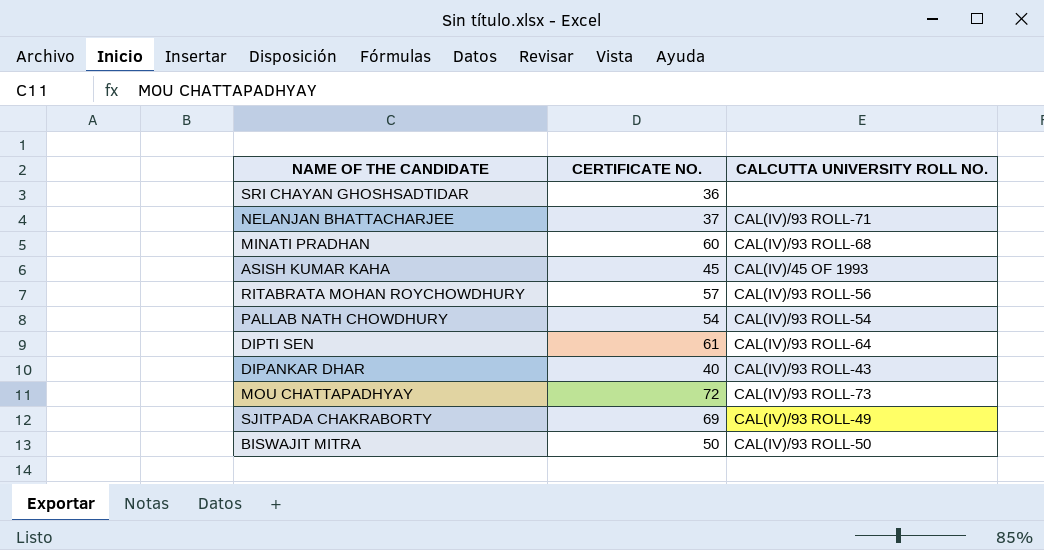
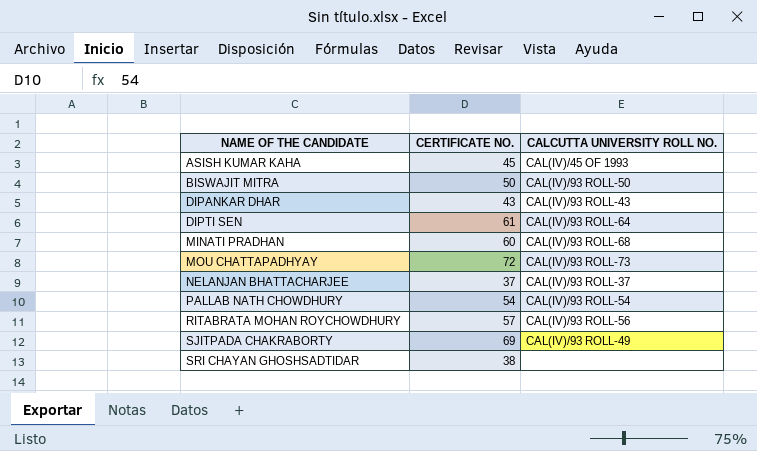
row order: none -> NAME OF THE CANDIDATE ascending
DIPANKAR DHAR | CERTIFICATE NO.: 40 -> 43
NELANJAN BHATTACHARJEE | CALCUTTA UNIVERSITY ROLL NO.: CAL(IV)/93 ROLL-71 -> CAL(IV)/93 ROLL-37
SRI CHAYAN GHOSHSADTIDAR | CERTIFICATE NO.: 36 -> 38

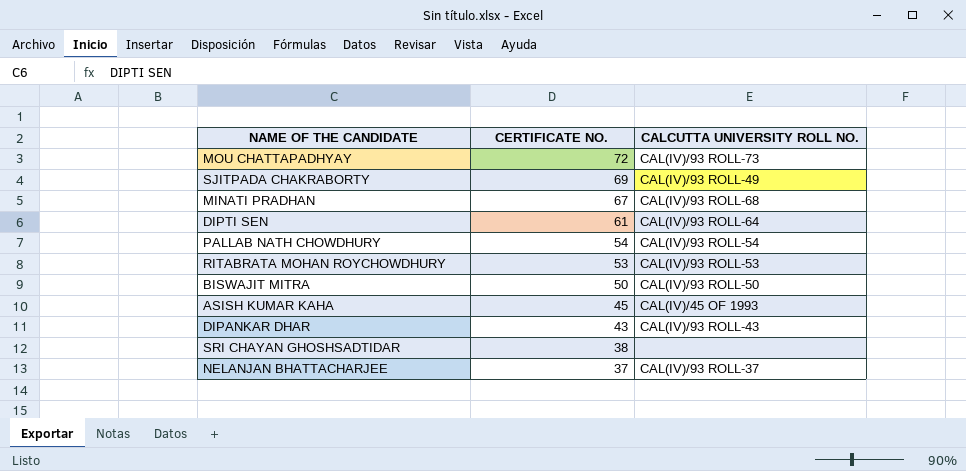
row order: NAME OF THE CANDIDATE ascending -> CERTIFICATE NO. descending
MINATI PRADHAN | CERTIFICATE NO.: 60 -> 67
RITABRATA MOHAN ROYCHOWDHURY | CERTIFICATE NO.: 57 -> 53
RITABRATA MOHAN ROYCHOWDHURY | CALCUTTA UNIVERSITY ROLL NO.: CAL(IV)/93 ROLL-56 -> CAL(IV)/93 ROLL-53

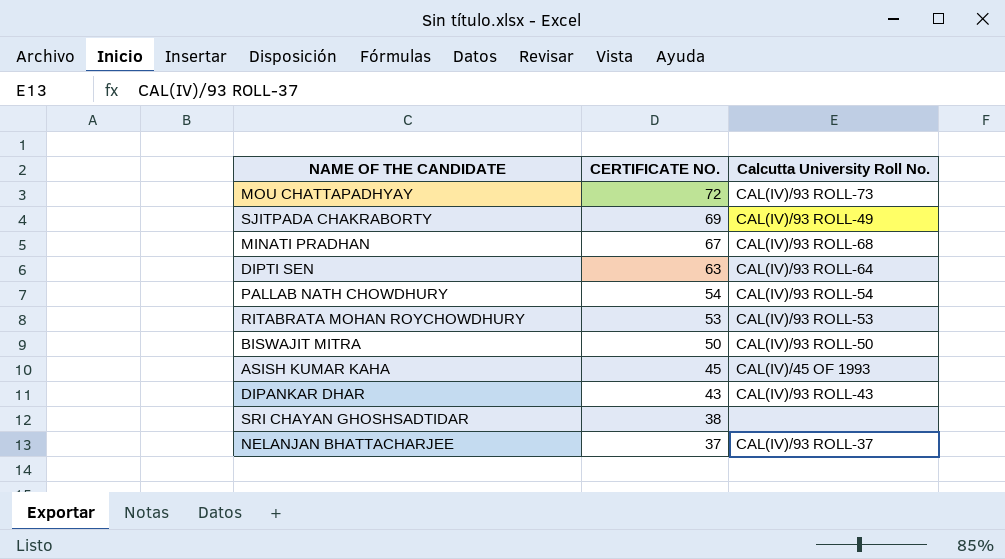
column name: CALCUTTA UNIVERSITY ROLL NO. -> Calcutta University Roll No.
DIPTI SEN | CERTIFICATE NO.: 61 -> 63

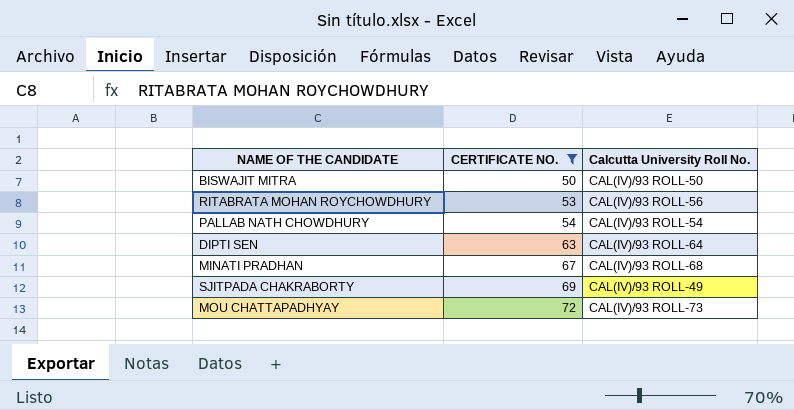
filter: none -> CERTIFICATE NO. >= 50
row order: CERTIFICATE NO. descending -> CERTIFICATE NO. ascending
RITABRATA MOHAN ROYCHOWDHURY | Calcutta University Roll No.: CAL(IV)/93 ROLL-53 -> CAL(IV)/93 ROLL-56

